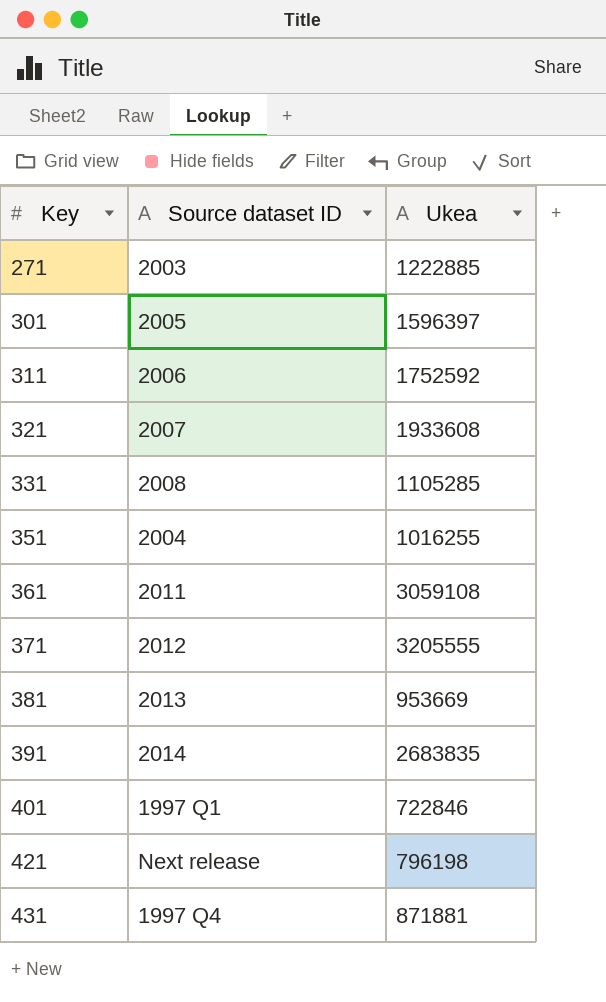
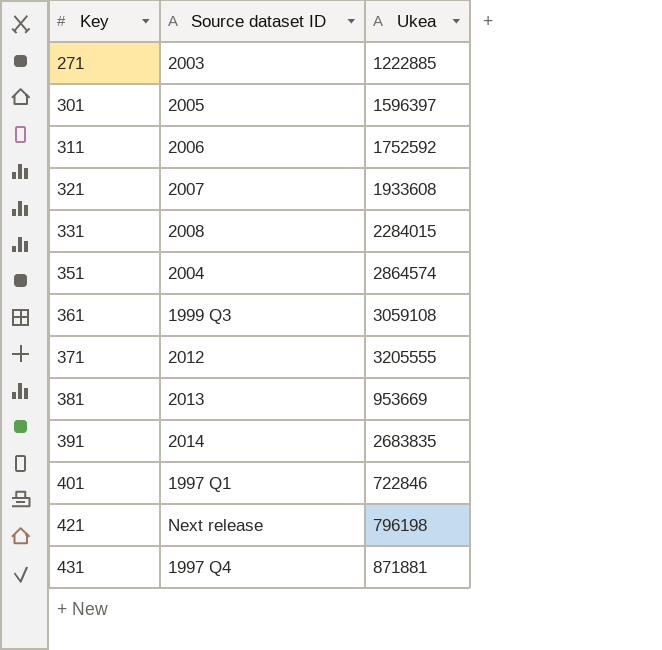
331 | Ukea: 1105285 -> 2284015
351 | Ukea: 1016255 -> 2864574
361 | Source dataset ID: 2011 -> 1999 Q3

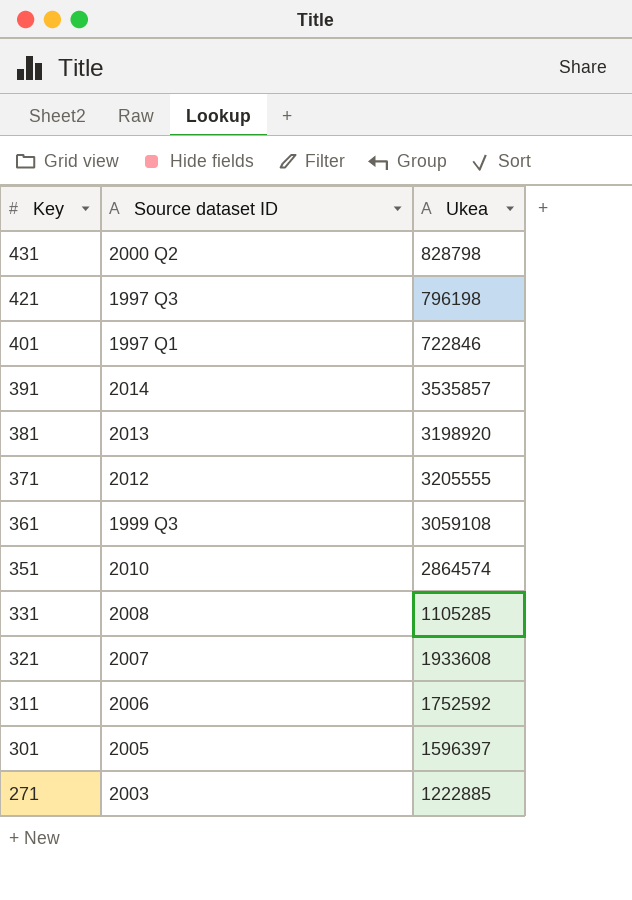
row order: Key ascending -> Key descending
431 | Source dataset ID: 1997 Q4 -> 2000 Q2
431 | Ukea: 871881 -> 828798
421 | Source dataset ID: Next release -> 1997 Q3
391 | Ukea: 2683835 -> 3535857
381 | Ukea: 953669 -> 3198920
351 | Source dataset ID: 2004 -> 2010
331 | Ukea: 2284015 -> 1105285

